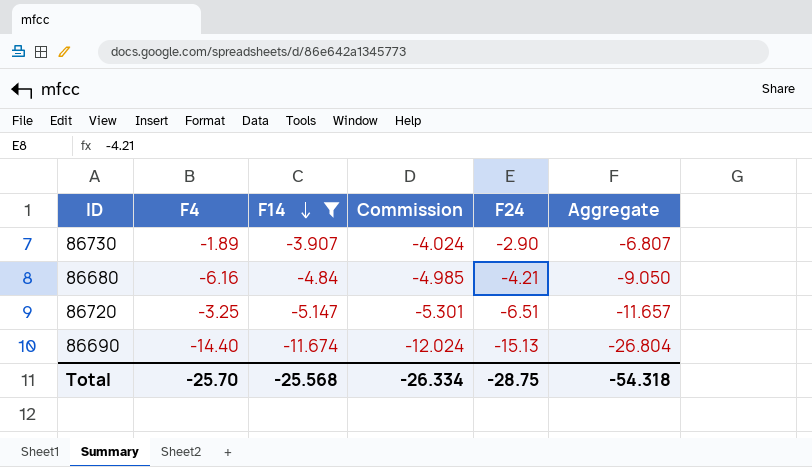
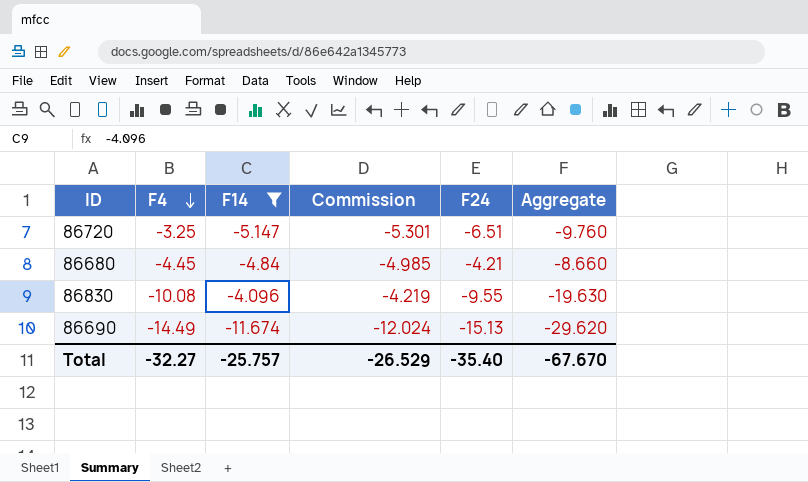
row order: F14 descending -> F4 descending
column Aggregate | formula: [F14] + [F24] -> [F4] + [F24]
row 86730: -1.89 | -3.907 | -4.024 | -2.90 | -6.807 -> none
86680 | F4: -6.16 -> -4.45
row 86830: none -> -10.08 | -4.096 | -4.219 | -9.55 | -19.630
86690 | F4: -14.40 -> -14.49
Total | F4: -25.70 -> -32.27
Total | F14: -25.568 -> -25.757
Total | Commission: -26.334 -> -26.529
Total | F24: -28.75 -> -35.40
Total | Aggregate: -54.318 -> -67.670

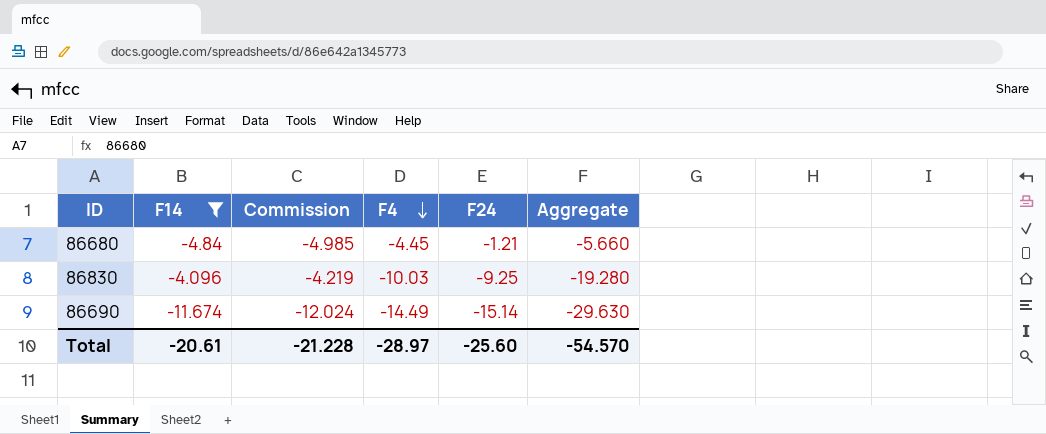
column F4 | position: 2 -> 4
row 86720: -3.25 | -5.147 | -5.301 | -6.51 | -9.760 -> none
86680 | F24: -4.21 -> -1.21
86680 | Aggregate: -8.660 -> -5.660
86830 | F4: -10.08 -> -10.03
86830 | F24: -9.55 -> -9.25
86830 | Aggregate: -19.630 -> -19.280
86690 | F24: -15.13 -> -15.14
86690 | Aggregate: -29.620 -> -29.630
Total | F14: -25.757 -> -20.61
Total | Commission: -26.529 -> -21.228
Total | F4: -32.27 -> -28.97
Total | F24: -35.40 -> -25.60
Total | Aggregate: -67.670 -> -54.570

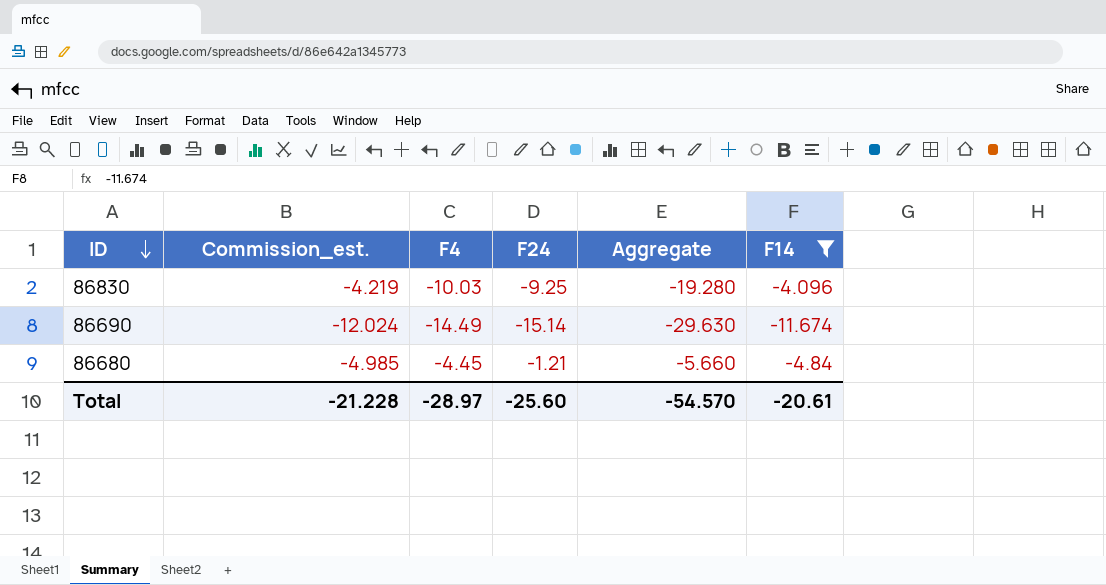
row order: F4 descending -> ID descending
column name: Commission -> Commission_est.
column F14 | position: 2 -> 6

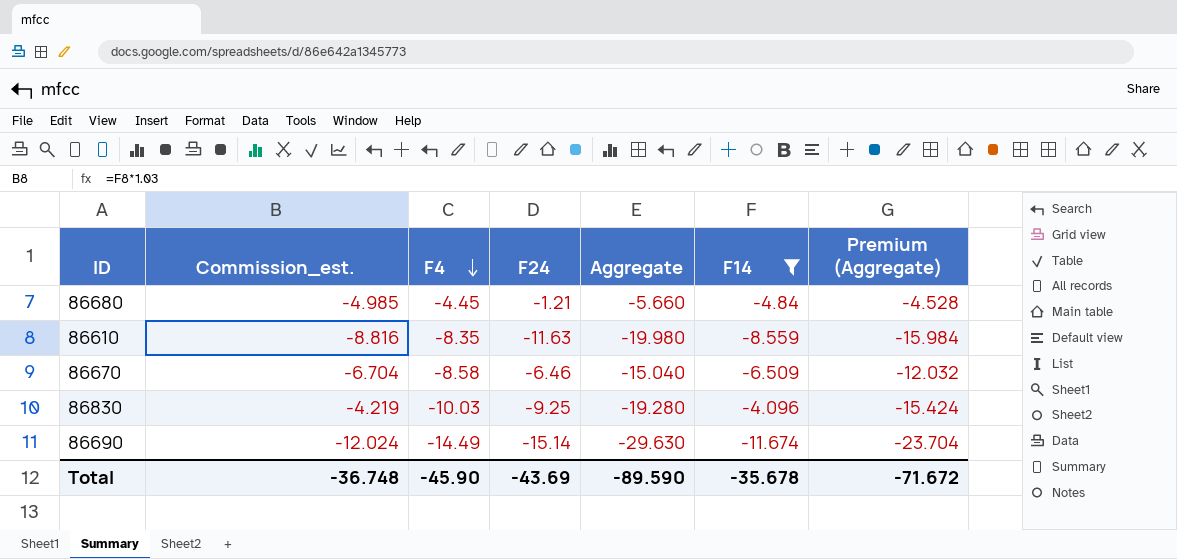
row order: ID descending -> F4 descending
column Premium (Aggregate) | formula: none -> [Aggregate] * 0.8
row 86610: none -> -8.816 | -8.35 | -11.63 | -19.980 | -8.559 | -15.984
row 86670: none -> -6.704 | -8.58 | -6.46 | -15.040 | -6.509 | -12.032
Total | Commission_est.: -21.228 -> -36.748
Total | F4: -28.97 -> -45.90
Total | F24: -25.60 -> -43.69
Total | Aggregate: -54.570 -> -89.590
Total | F14: -20.61 -> -35.678

